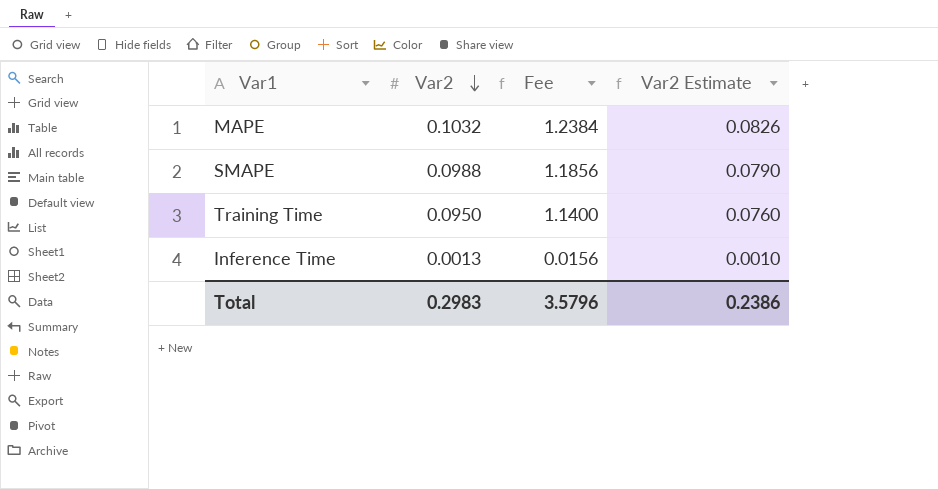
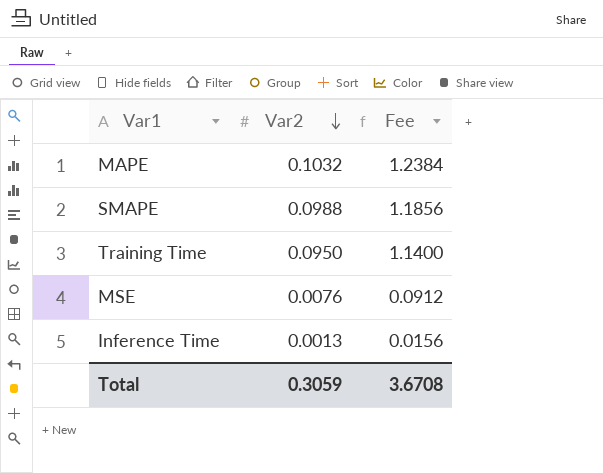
column Var2 Estimate | formula: [Var2] * 0.8 -> none
row MSE: none -> 0.0076 | 0.0912
Total | Var2: 0.2983 -> 0.3059
Total | Fee: 3.5796 -> 3.6708

